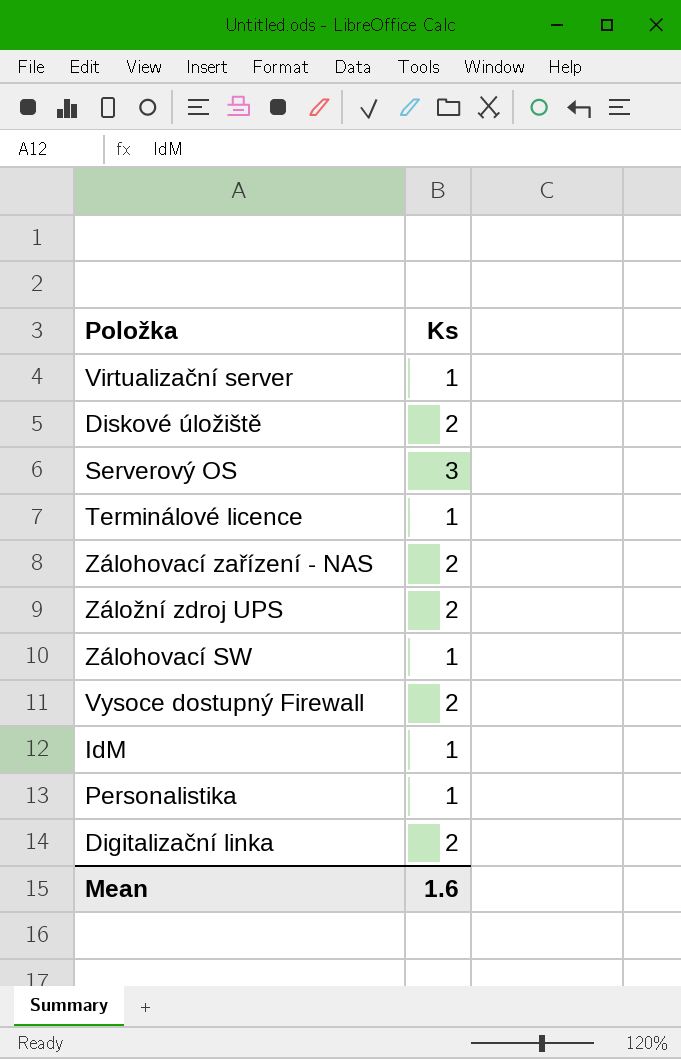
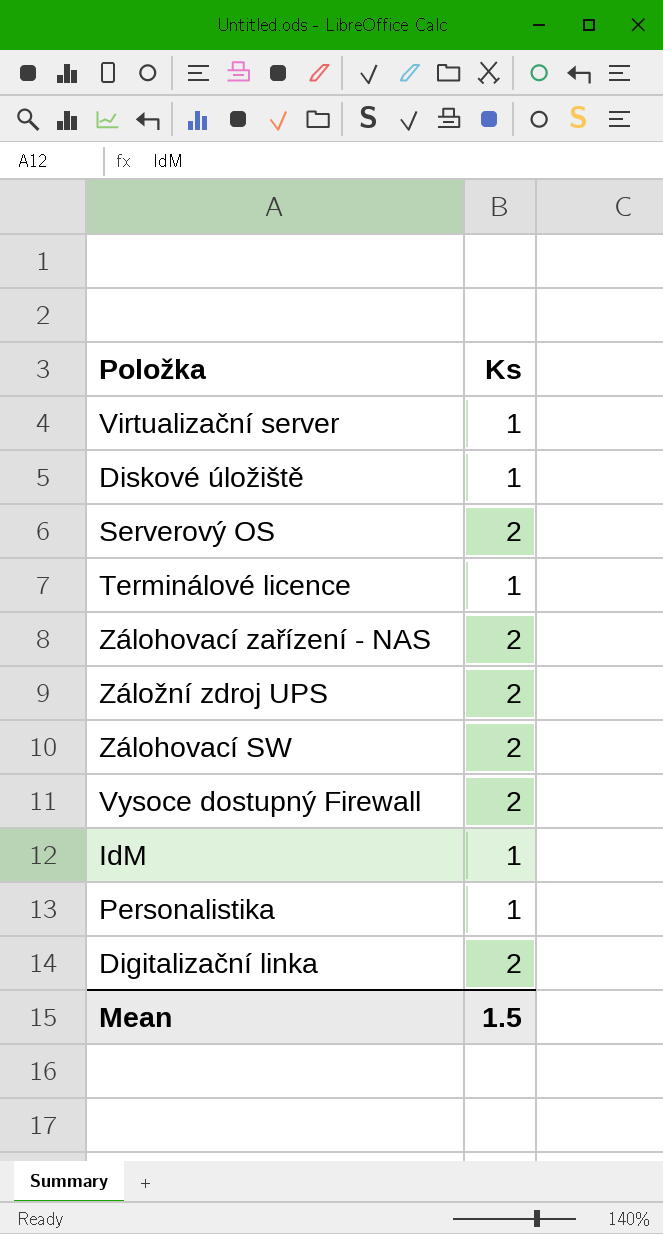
Diskové úložiště | Ks: 2 -> 1
Serverový OS | Ks: 3 -> 2
Zálohovací SW | Ks: 1 -> 2
Mean | Ks: 1.6 -> 1.5

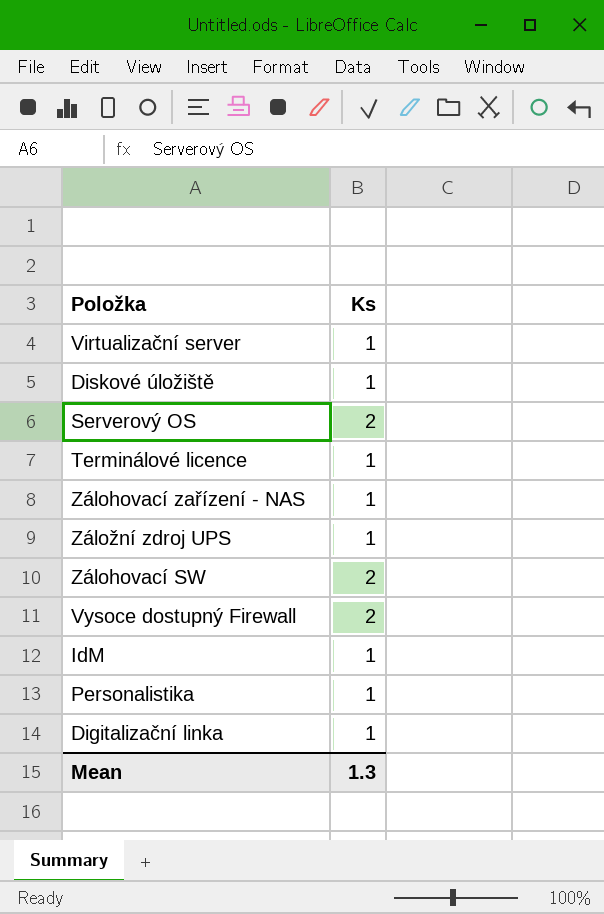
Zálohovací zařízení - NAS | Ks: 2 -> 1
Záložní zdroj UPS | Ks: 2 -> 1
Digitalizační linka | Ks: 2 -> 1
Mean | Ks: 1.5 -> 1.3

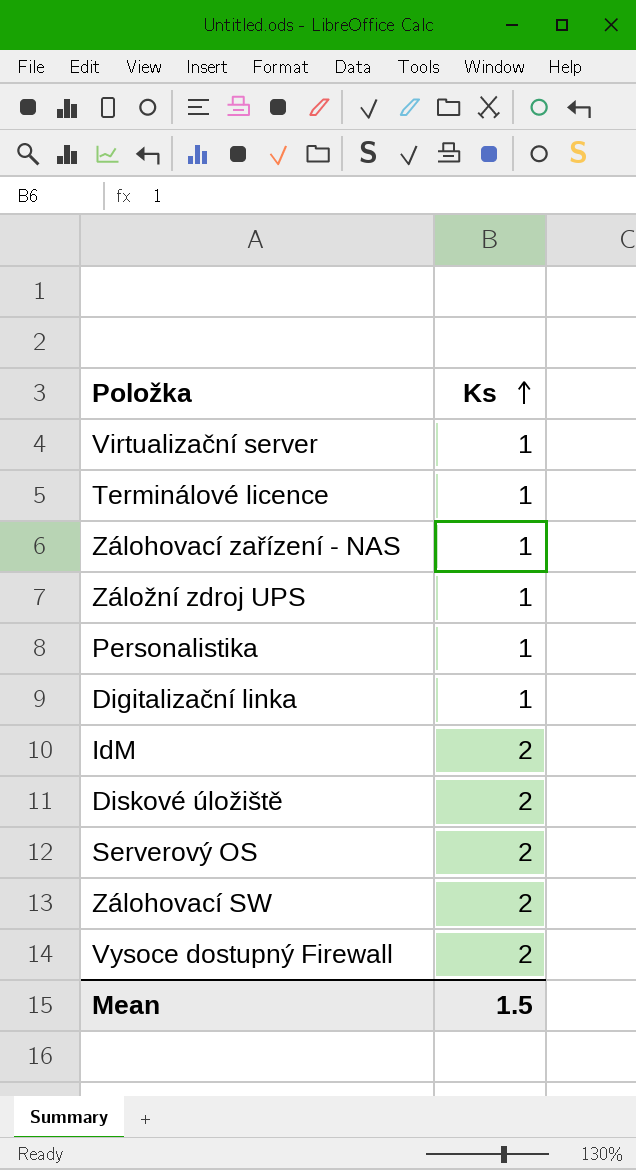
row order: none -> Ks ascending
IdM | Ks: 1 -> 2
Diskové úložiště | Ks: 1 -> 2
Mean | Ks: 1.3 -> 1.5

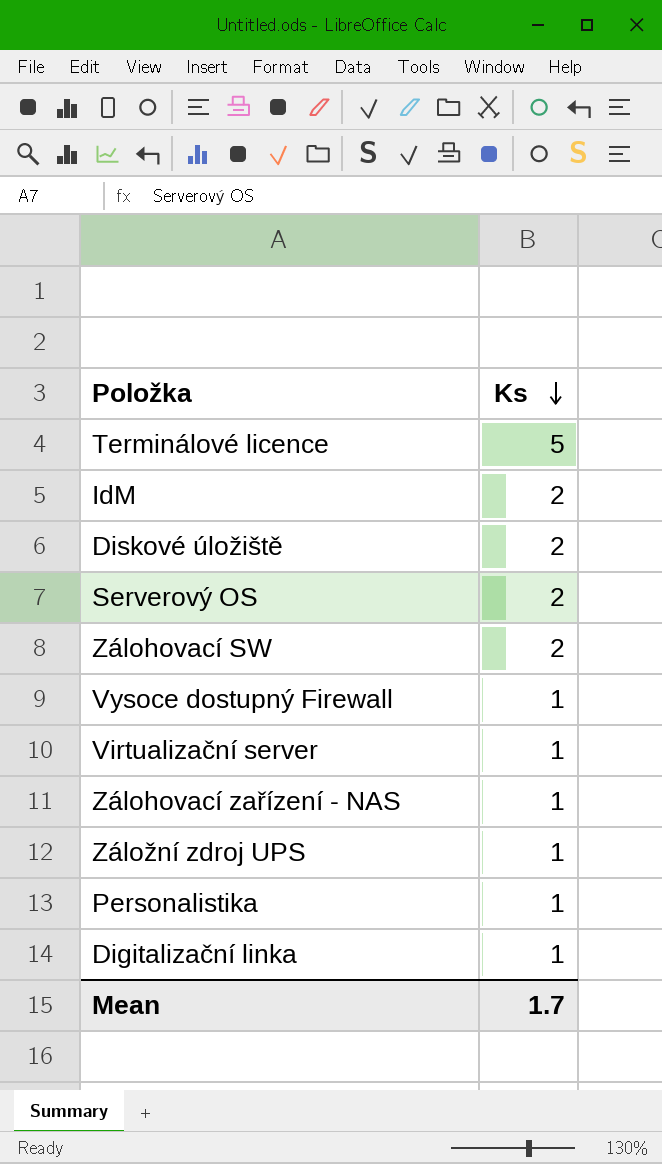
row order: Ks ascending -> Ks descending
Terminálové licence | Ks: 1 -> 5
Vysoce dostupný Firewall | Ks: 2 -> 1
Mean | Ks: 1.5 -> 1.7

